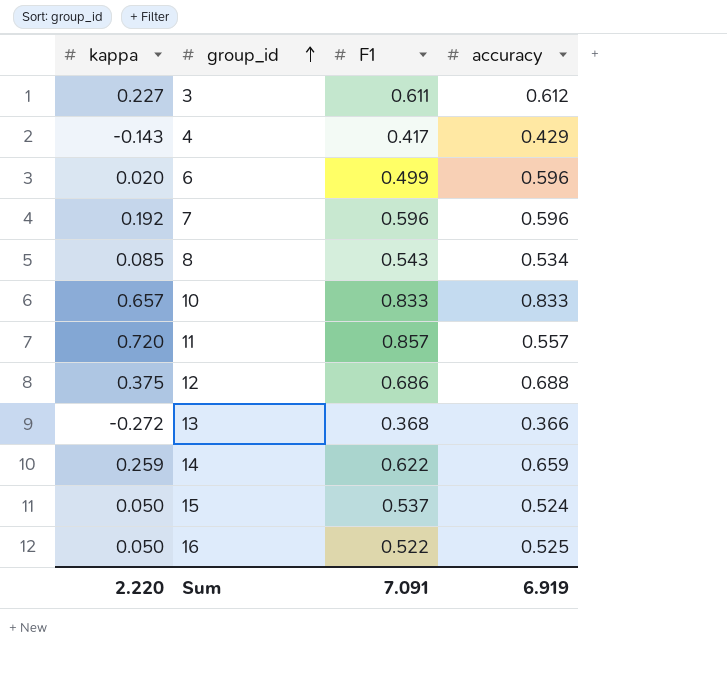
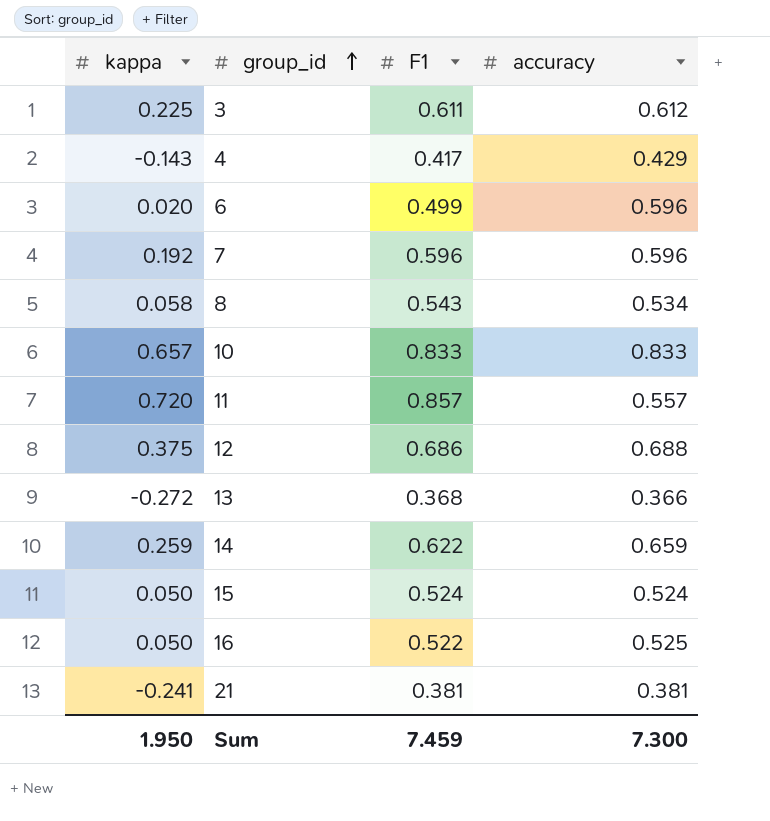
3 | kappa: 0.227 -> 0.225
8 | kappa: 0.085 -> 0.058
15 | F1: 0.537 -> 0.524
row 21: none -> -0.241 | 0.381 | 0.381
Sum | kappa: 2.220 -> 1.950
Sum | F1: 7.091 -> 7.459
Sum | accuracy: 6.919 -> 7.300

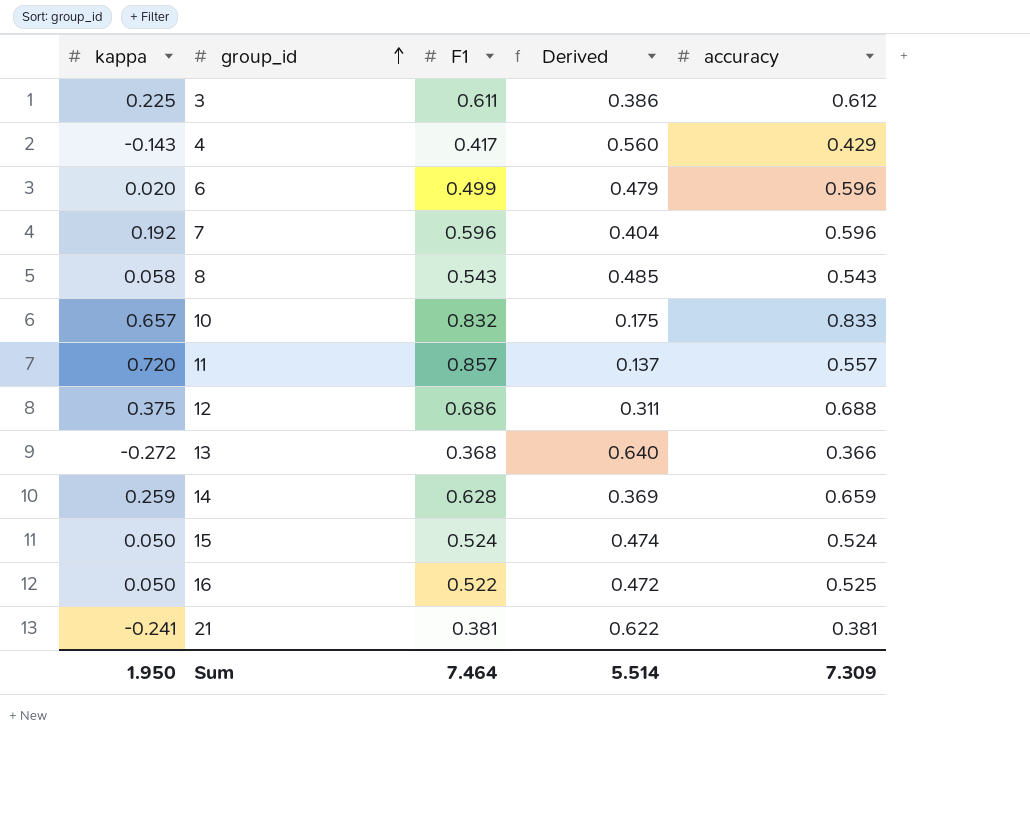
column Derived | formula: none -> [F1] - [kappa]
8 | accuracy: 0.534 -> 0.543
10 | F1: 0.833 -> 0.832
14 | F1: 0.622 -> 0.628
Sum | F1: 7.459 -> 7.464
Sum | accuracy: 7.300 -> 7.309

